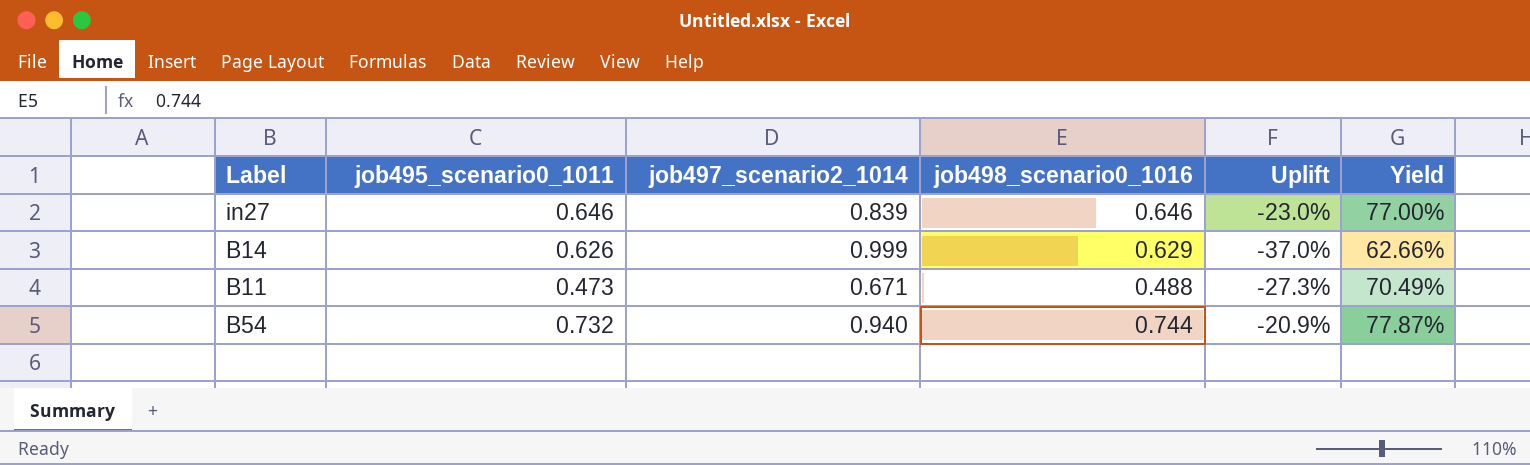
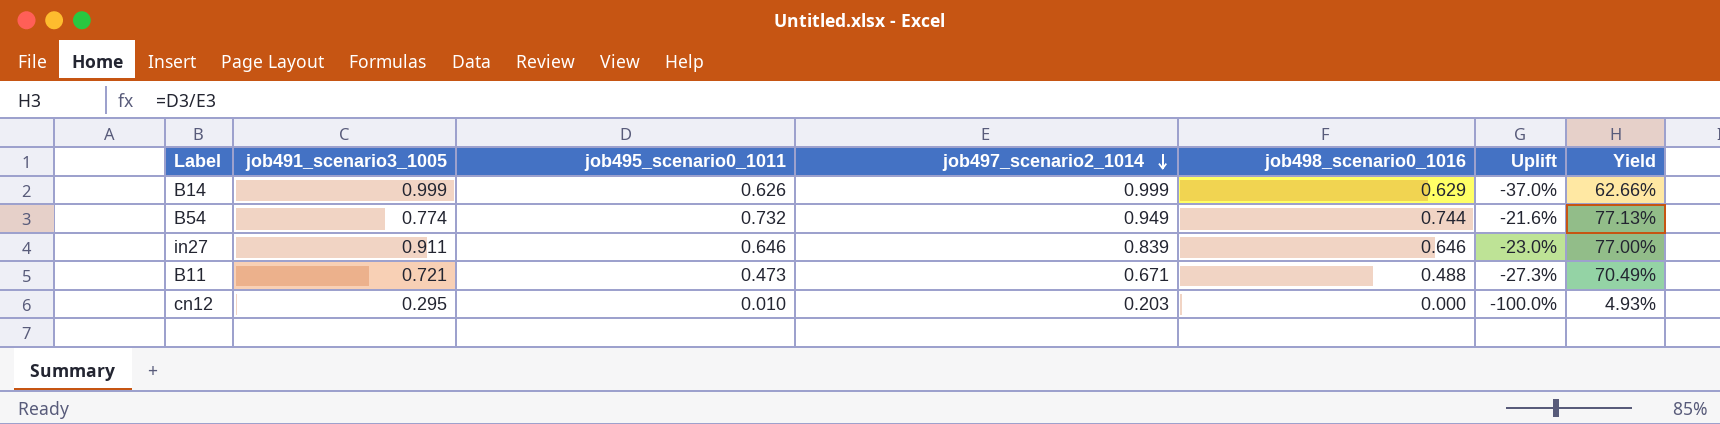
row order: none -> job497_scenario2_1014 descending
column job491_scenario3_1005 | position: none -> 2
B54 | job497_scenario2_1014: 0.940 -> 0.949
B54 | Uplift: -20.9% -> -21.6%
B54 | Yield: 77.87% -> 77.13%
row cn12: none -> 0.295 | 0.010 | 0.203 | 0.000 | -100.0% | 4.93%

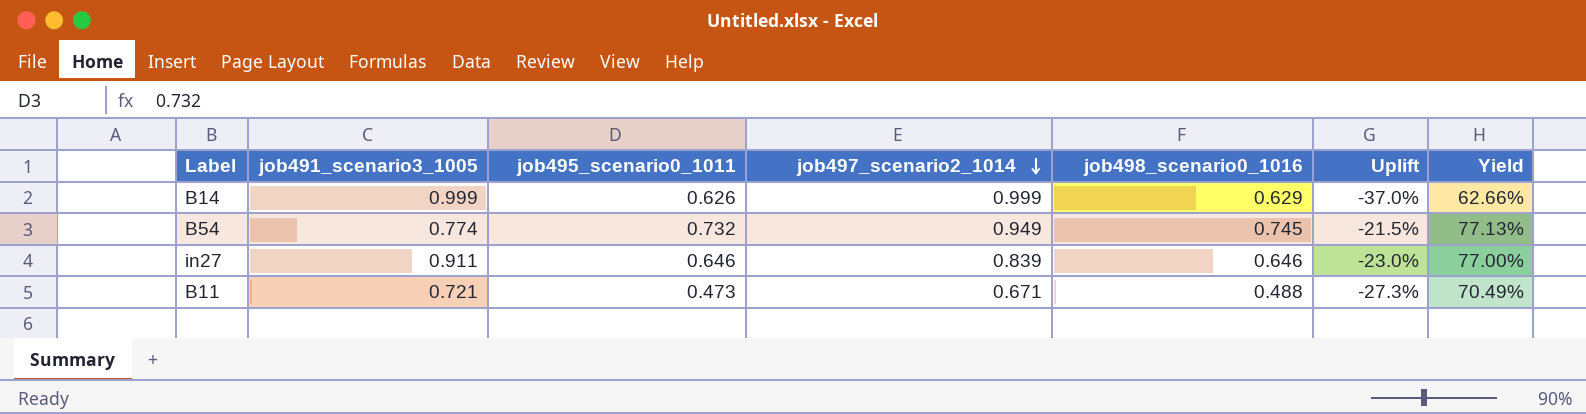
row cn12: 0.295 | 0.010 | 0.203 | 0.000 | -100.0% | 4.93% -> none
B54 | job498_scenario0_1016: 0.744 -> 0.745
B54 | Uplift: -21.6% -> -21.5%

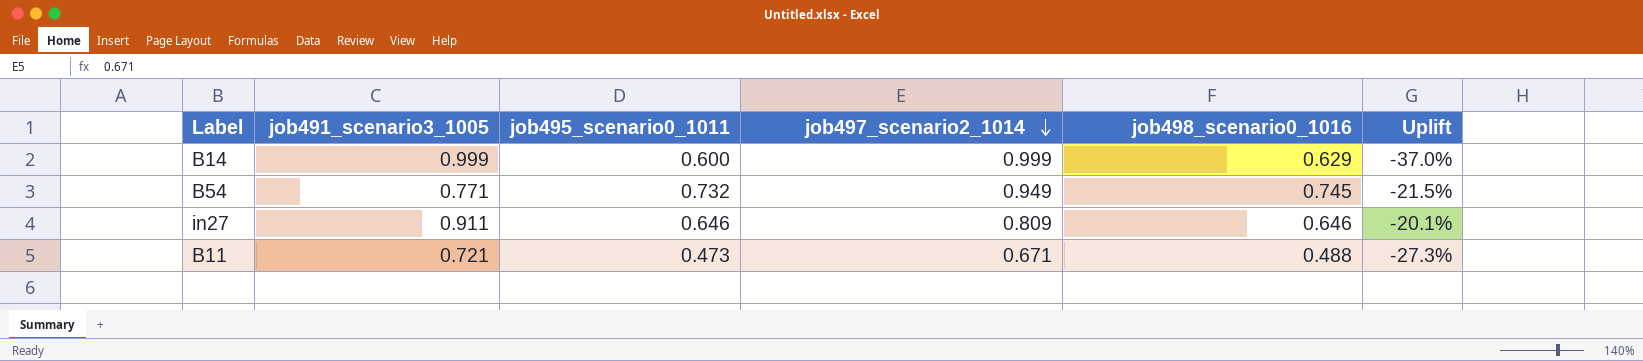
column Yield | formula: [job495_scenario0_1011] / [job497_scenario2_1014] -> none
B14 | job495_scenario0_1011: 0.626 -> 0.600
B54 | job491_scenario3_1005: 0.774 -> 0.771
in27 | job497_scenario2_1014: 0.839 -> 0.809
in27 | Uplift: -23.0% -> -20.1%

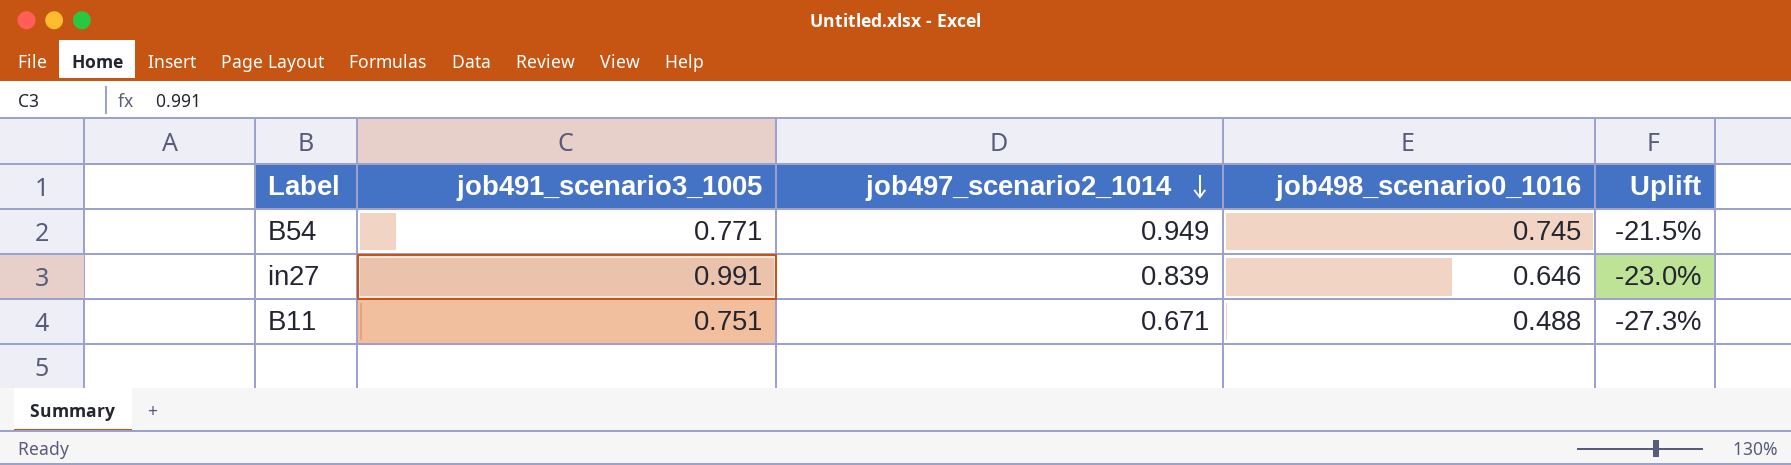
column job495_scenario0_1011 | position: 3 -> none
row B14: 0.999 | 0.600 | 0.999 | 0.629 | -37.0% -> none
in27 | job491_scenario3_1005: 0.911 -> 0.991
in27 | job497_scenario2_1014: 0.809 -> 0.839
in27 | Uplift: -20.1% -> -23.0%
B11 | job491_scenario3_1005: 0.721 -> 0.751

